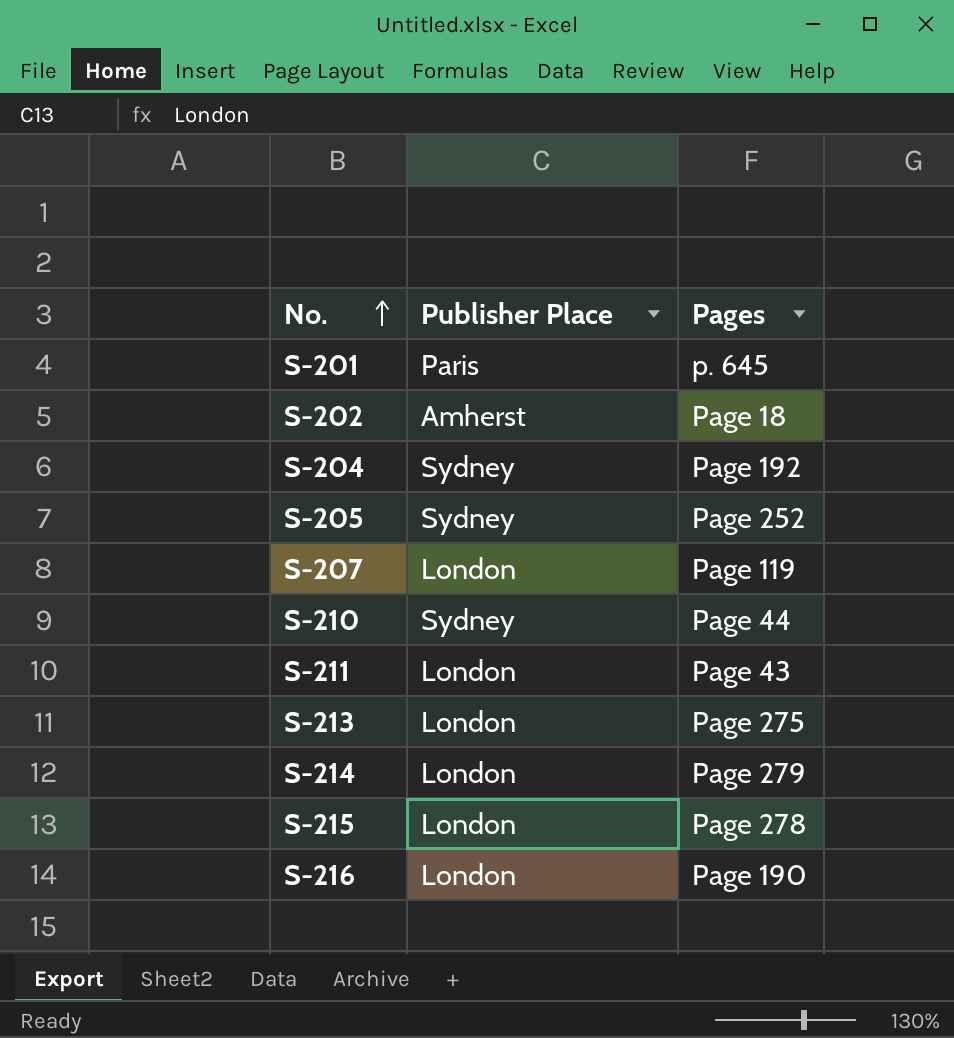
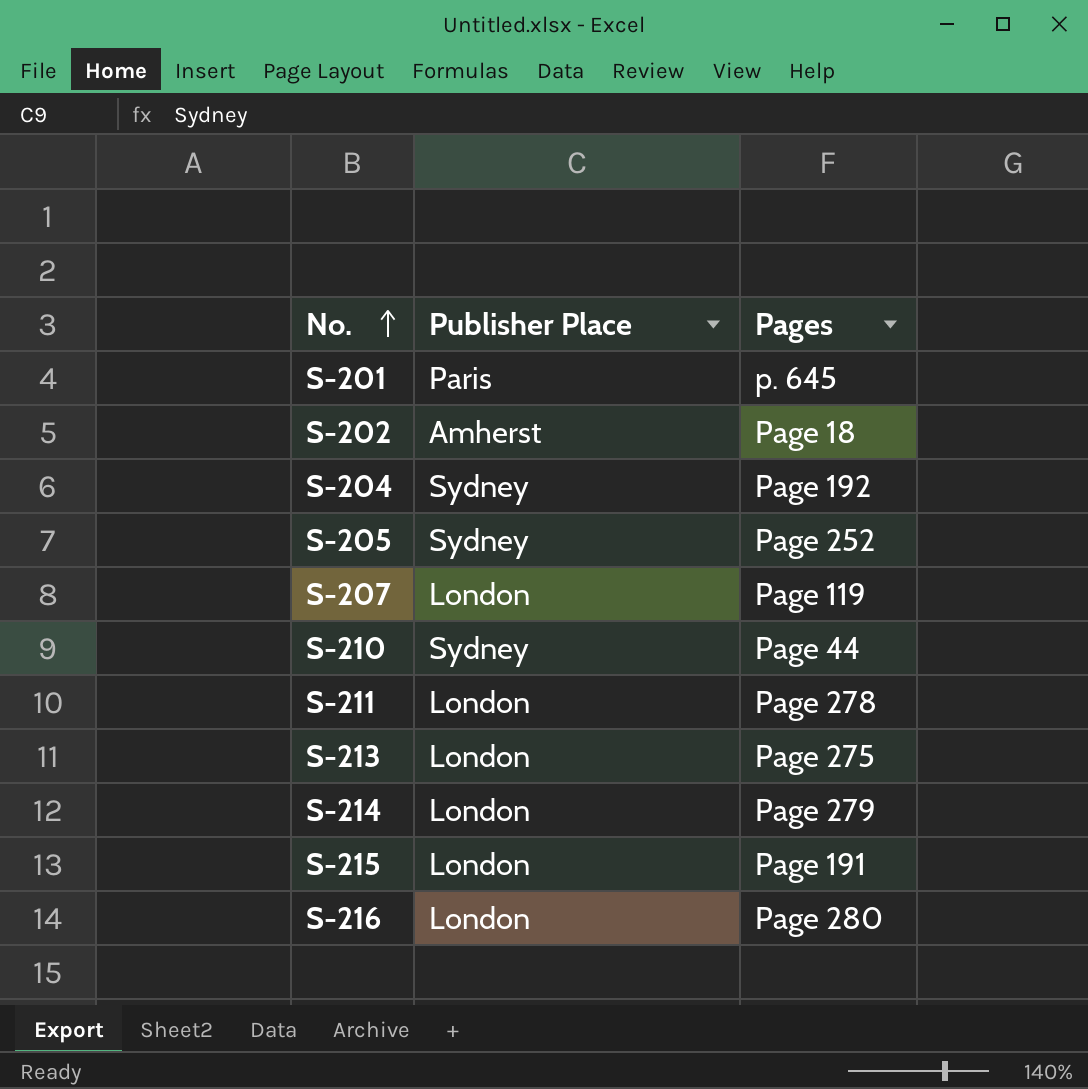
S-211 | Pages: Page 43 -> Page 278
S-215 | Pages: Page 278 -> Page 191
S-216 | Pages: Page 190 -> Page 280

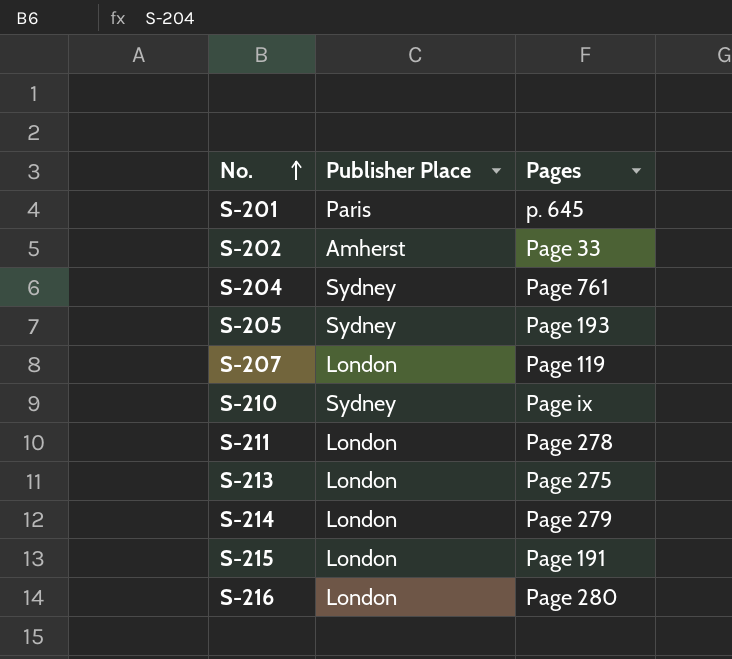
S-202 | Pages: Page 18 -> Page 33
S-204 | Pages: Page 192 -> Page 761
S-205 | Pages: Page 252 -> Page 193
S-210 | Pages: Page 44 -> Page ix

